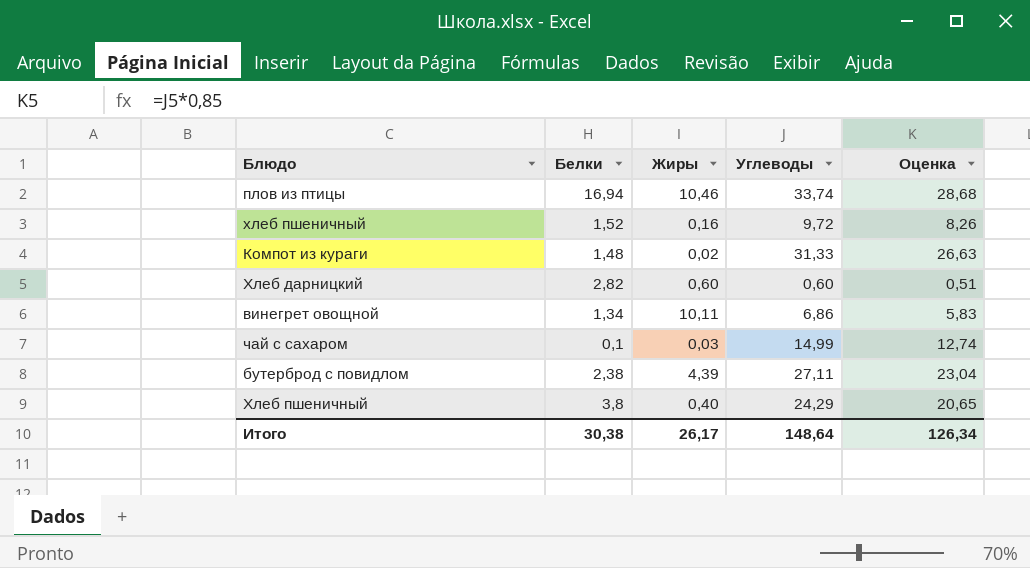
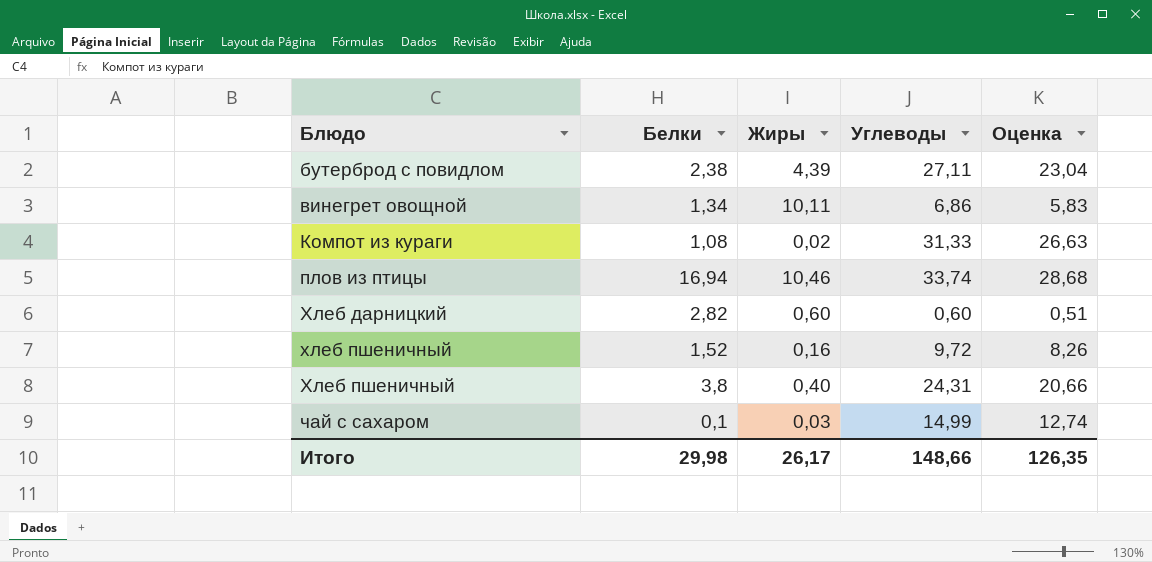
row order: none -> Блюдо ascending
Компот из кураги | Белки: 1,48 -> 1,08
Хлеб пшеничный | Углеводы: 24,29 -> 24,31
Хлеб пшеничный | Оценка: 20,65 -> 20,66
Итого | Белки: 30,38 -> 29,98
Итого | Углеводы: 148,64 -> 148,66
Итого | Оценка: 126,34 -> 126,35

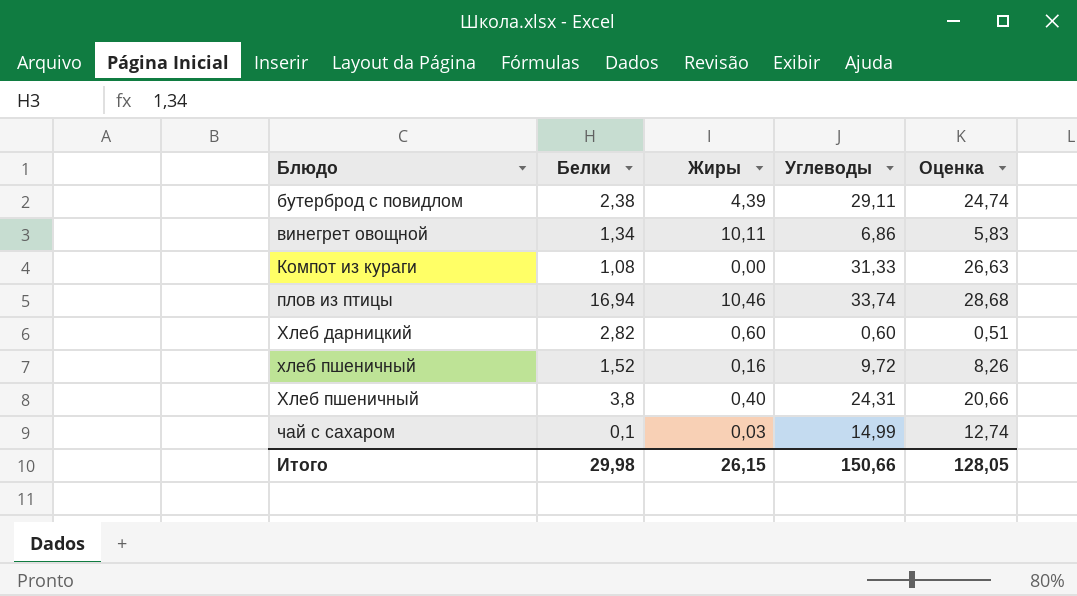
бутерброд с повидлом | Углеводы: 27,11 -> 29,11
бутерброд с повидлом | Оценка: 23,04 -> 24,74
Компот из кураги | Жиры: 0,02 -> 0,00
Итого | Жиры: 26,17 -> 26,15
Итого | Углеводы: 148,66 -> 150,66
Итого | Оценка: 126,35 -> 128,05

